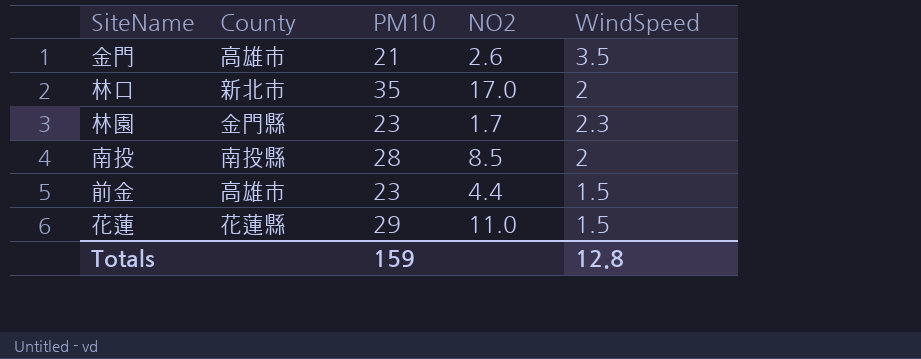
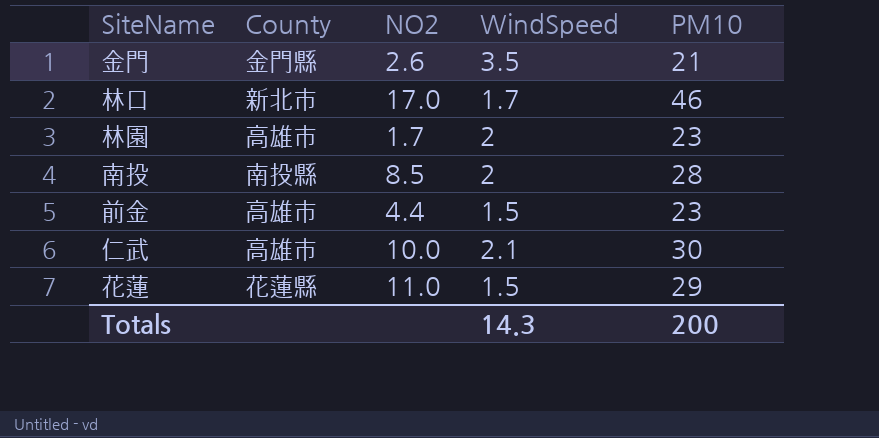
column PM10 | position: 3 -> 5
金門 | County: 高雄市 -> 金門縣
林口 | WindSpeed: 2 -> 1.7
林口 | PM10: 35 -> 46
林園 | County: 金門縣 -> 高雄市
林園 | WindSpeed: 2.3 -> 2
row 仁武: none -> 高雄市 | 10.0 | 2.1 | 30
Totals | WindSpeed: 12.8 -> 14.3
Totals | PM10: 159 -> 200

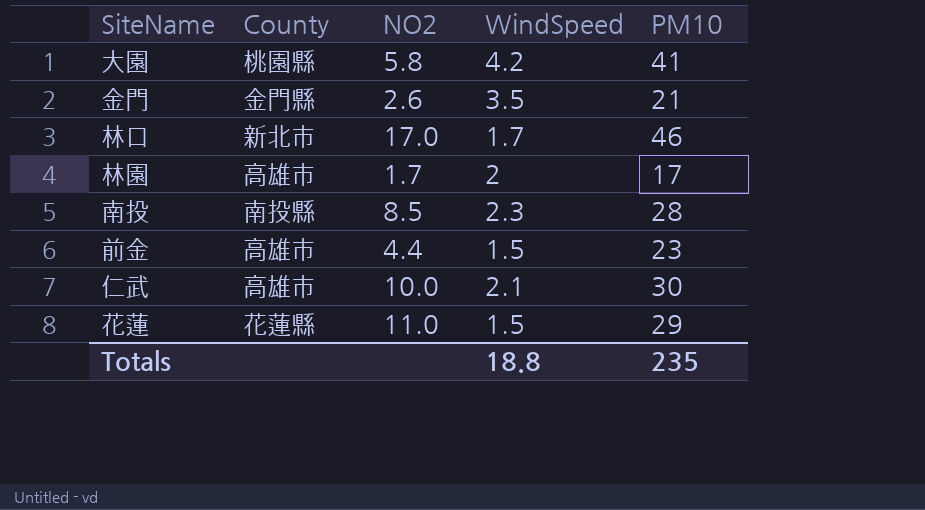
row 大園: none -> 桃園縣 | 5.8 | 4.2 | 41
林園 | PM10: 23 -> 17
南投 | WindSpeed: 2 -> 2.3
Totals | WindSpeed: 14.3 -> 18.8
Totals | PM10: 200 -> 235

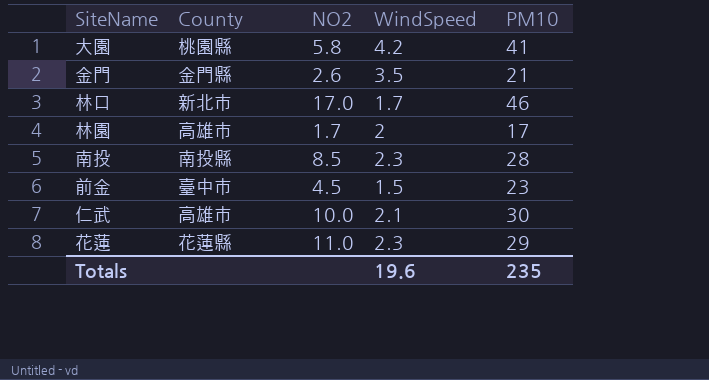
前金 | County: 高雄市 -> 臺中市
前金 | NO2: 4.4 -> 4.5
花蓮 | WindSpeed: 1.5 -> 2.3
Totals | WindSpeed: 18.8 -> 19.6

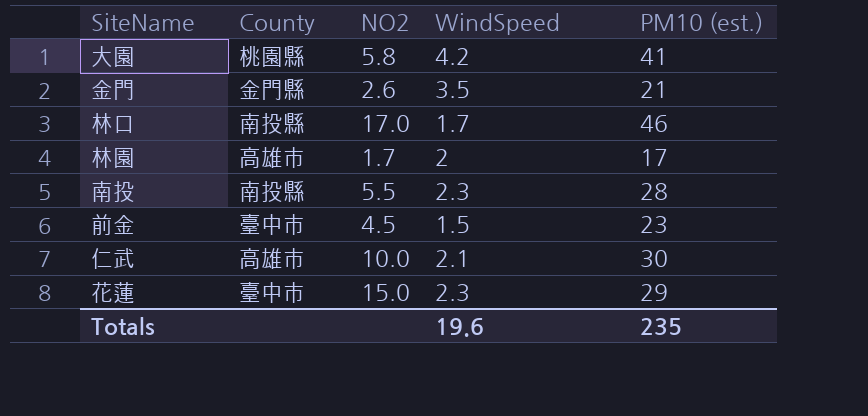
column name: PM10 -> PM10 (est.)
林口 | County: 新北市 -> 南投縣
南投 | NO2: 8.5 -> 5.5
花蓮 | County: 花蓮縣 -> 臺中市
花蓮 | NO2: 11.0 -> 15.0

